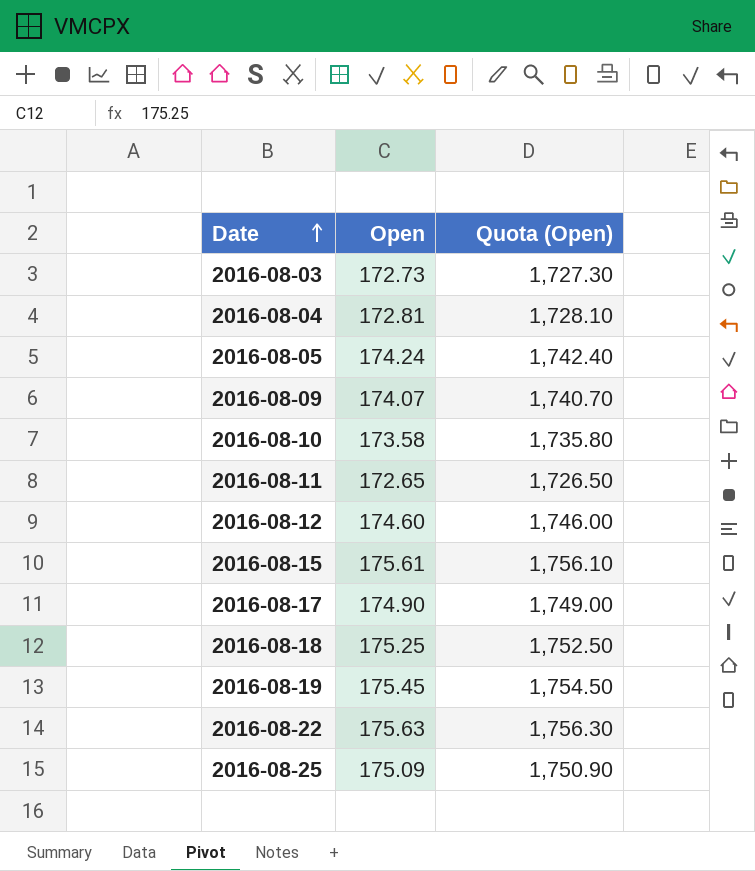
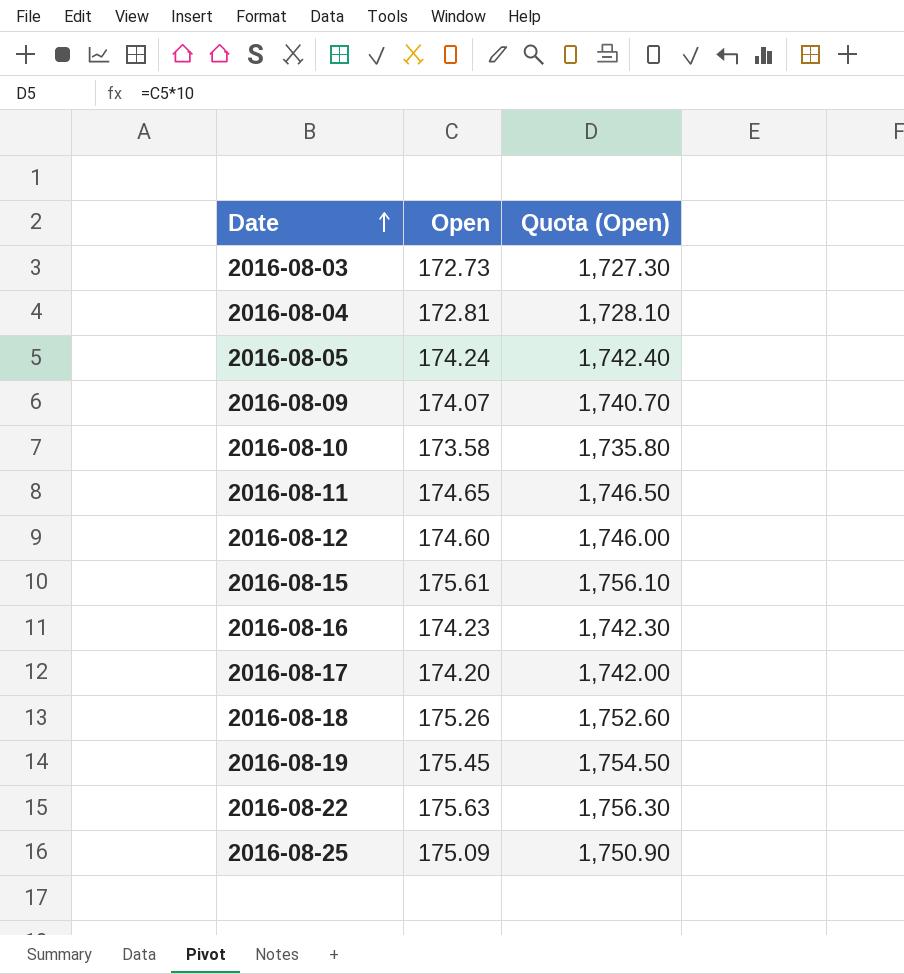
2016-08-11 | Open: 172.65 -> 174.65
2016-08-11 | Quota (Open): 1,726.50 -> 1,746.50
row 2016-08-16: none -> 174.23 | 1,742.30
2016-08-17 | Open: 174.90 -> 174.20
2016-08-17 | Quota (Open): 1,749.00 -> 1,742.00
2016-08-18 | Open: 175.25 -> 175.26
2016-08-18 | Quota (Open): 1,752.50 -> 1,752.60

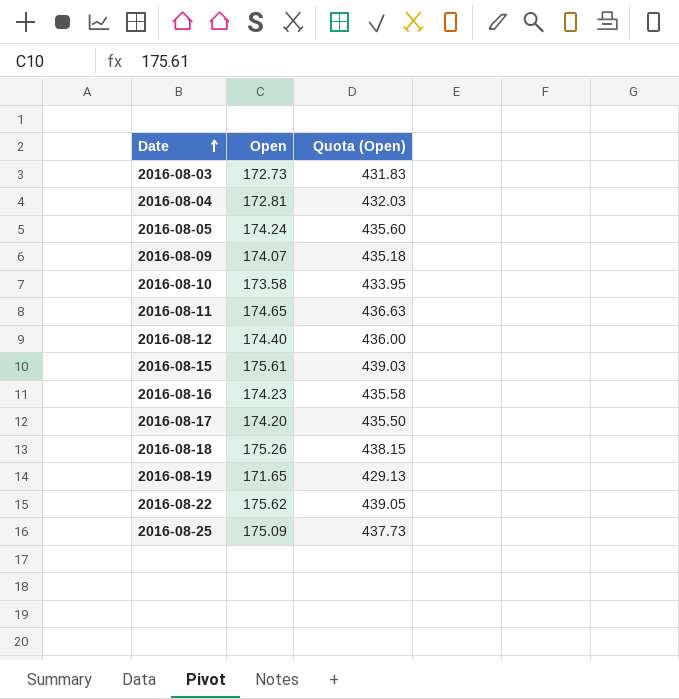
column Quota (Open) | formula: [Open] * 10 -> [Open] * 2.5
2016-08-12 | Open: 174.60 -> 174.40
2016-08-19 | Open: 175.45 -> 171.65
2016-08-22 | Open: 175.63 -> 175.62

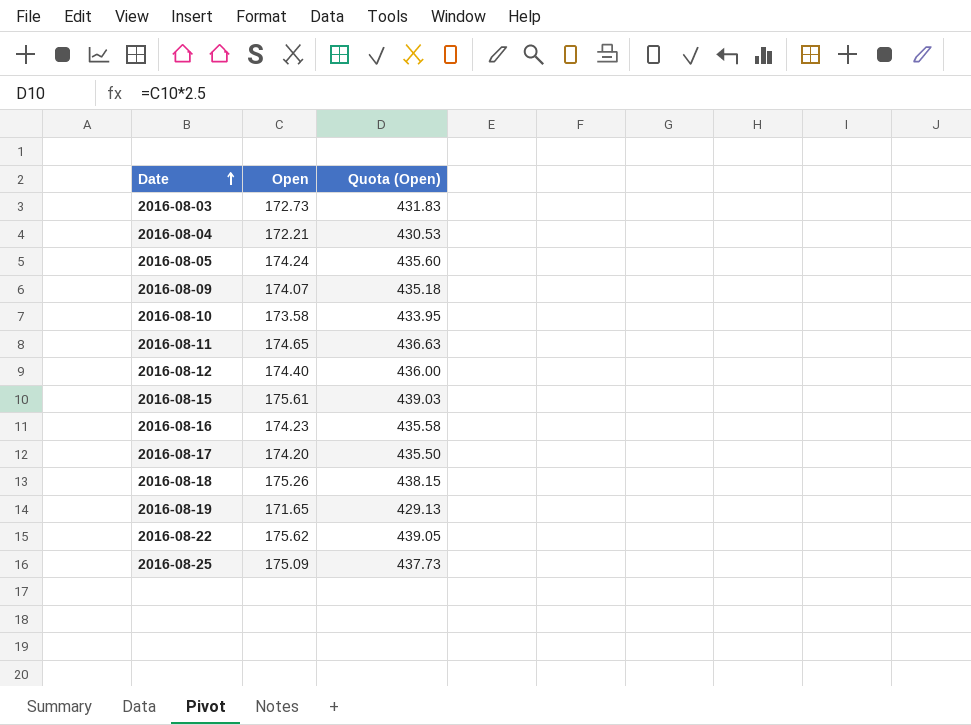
2016-08-04 | Open: 172.81 -> 172.21
2016-08-04 | Quota (Open): 432.03 -> 430.53

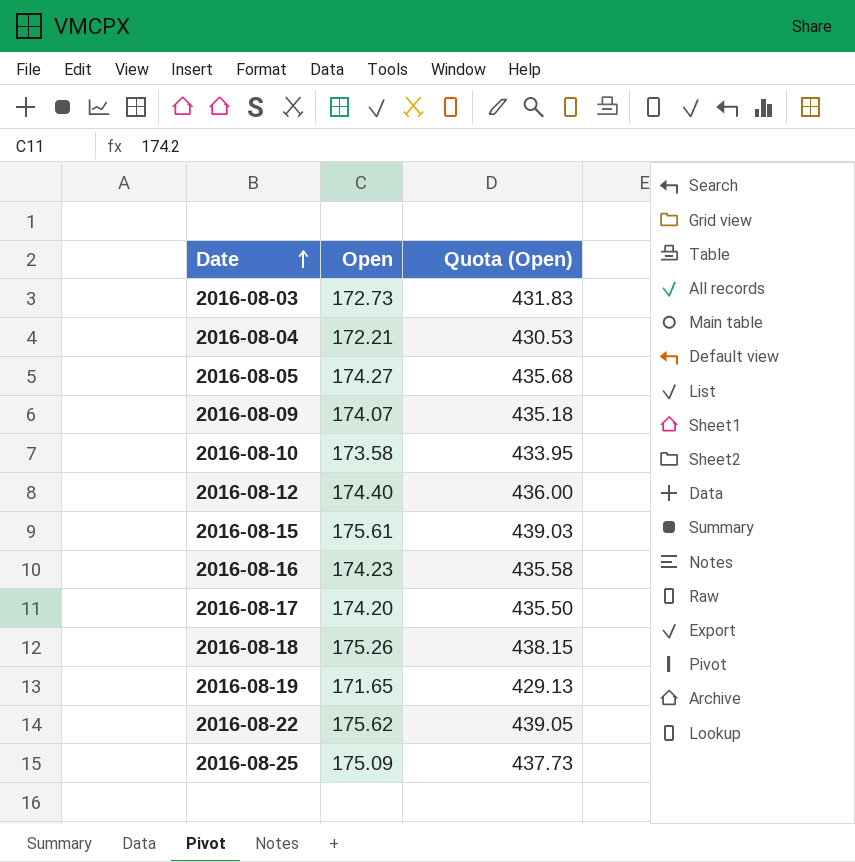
row 2016-08-11: 174.65 | 436.63 -> none
2016-08-05 | Open: 174.24 -> 174.27
2016-08-05 | Quota (Open): 435.60 -> 435.68

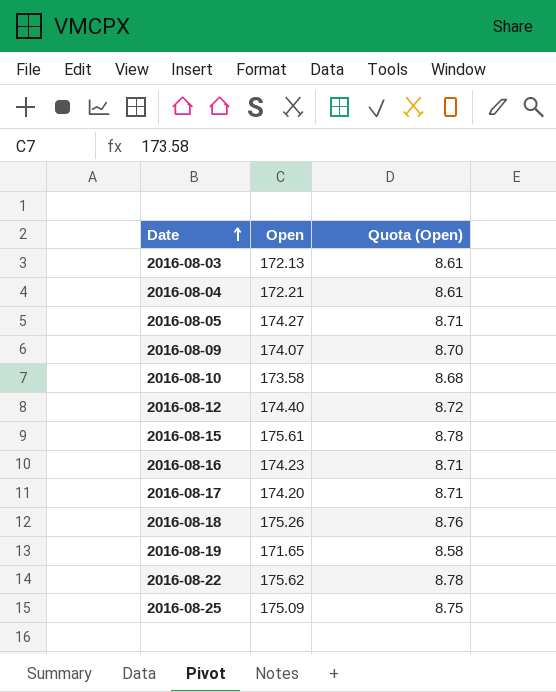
column Quota (Open) | formula: [Open] * 2.5 -> [Open] * 0.05
2016-08-03 | Open: 172.73 -> 172.13

